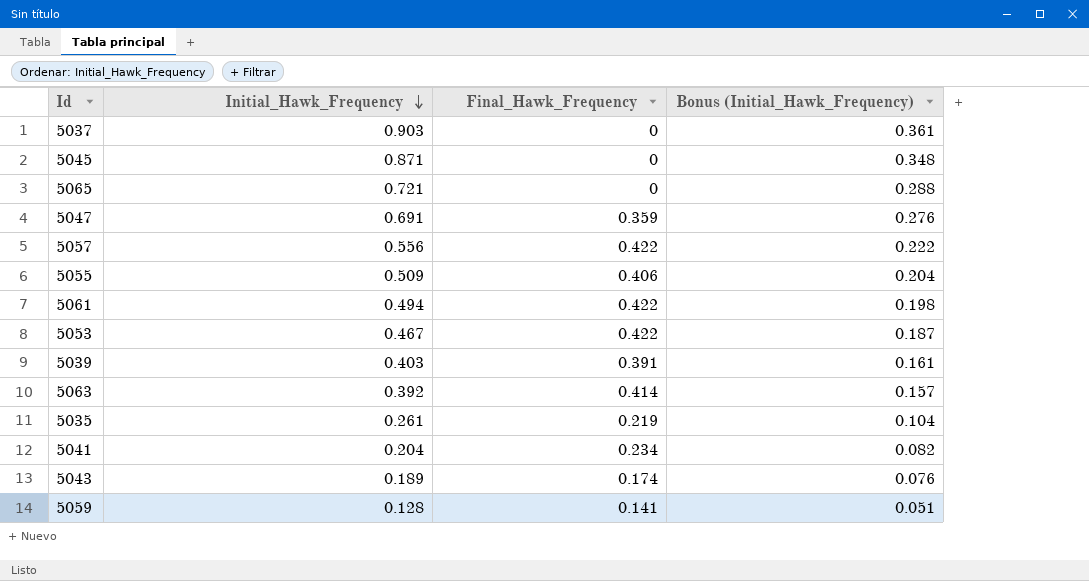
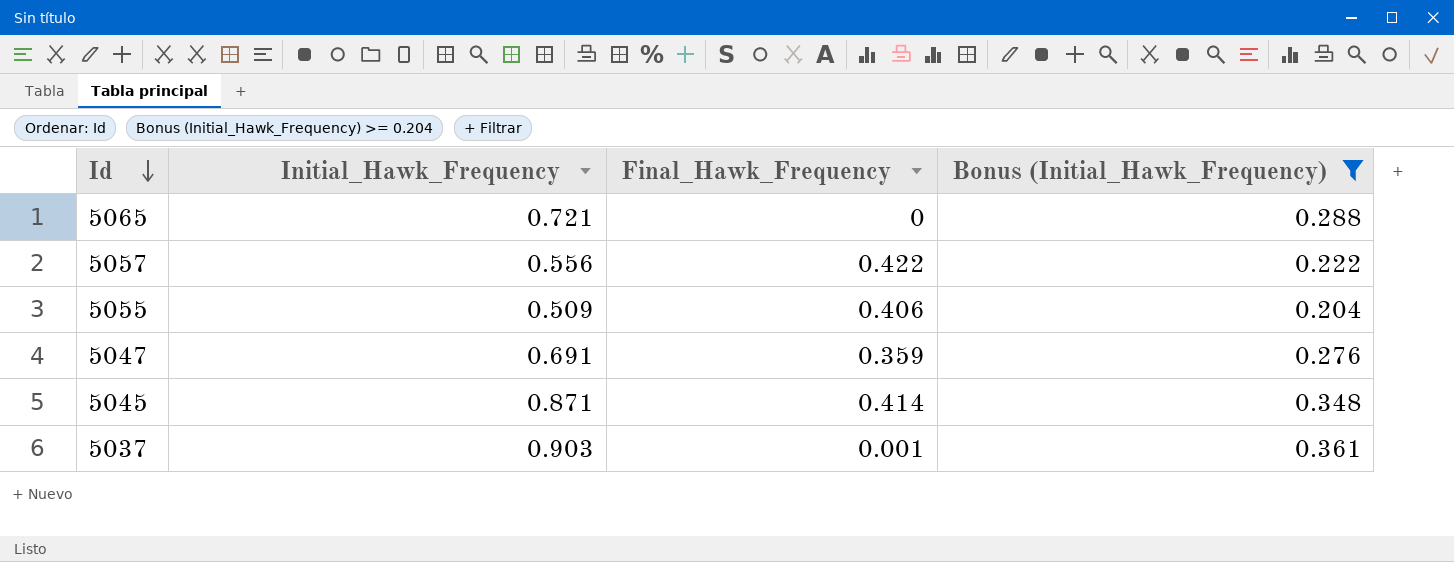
filter: none -> Bonus (Initial_Hawk_Frequency) >= 0.204
row order: Initial_Hawk_Frequency descending -> Id descending
5045 | Final_Hawk_Frequency: 0 -> 0.414
5037 | Final_Hawk_Frequency: 0 -> 0.001

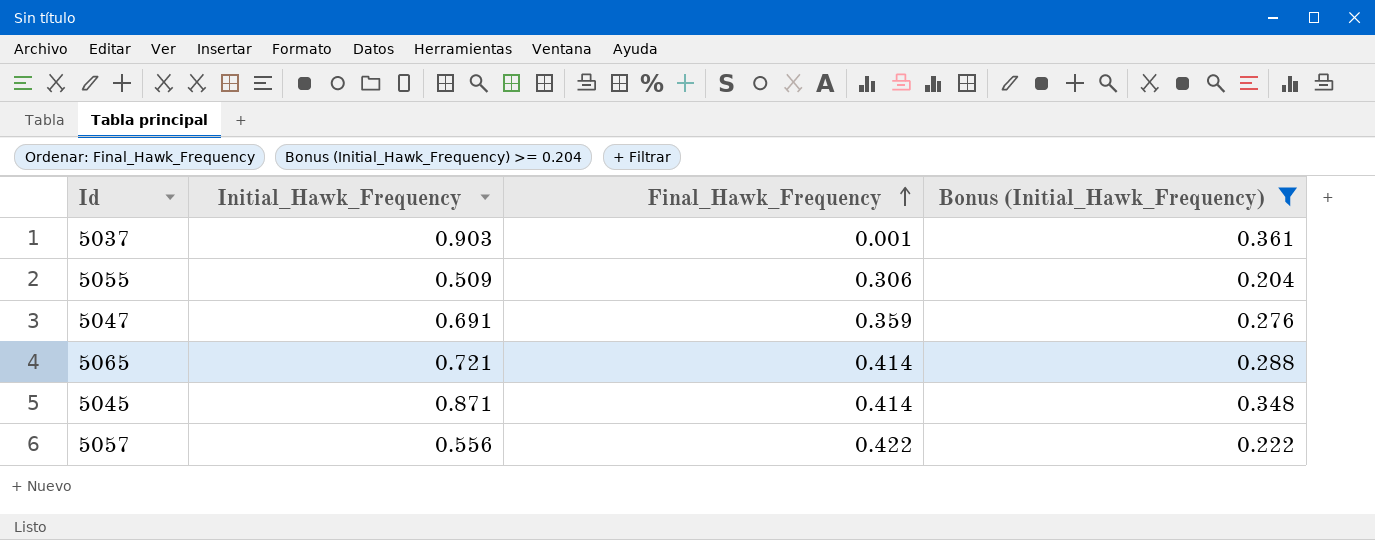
row order: Id descending -> Final_Hawk_Frequency ascending
5055 | Final_Hawk_Frequency: 0.406 -> 0.306
5065 | Final_Hawk_Frequency: 0 -> 0.414

